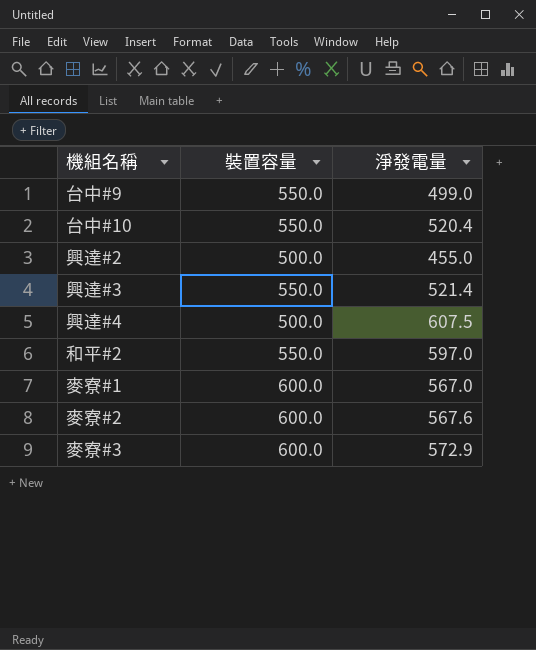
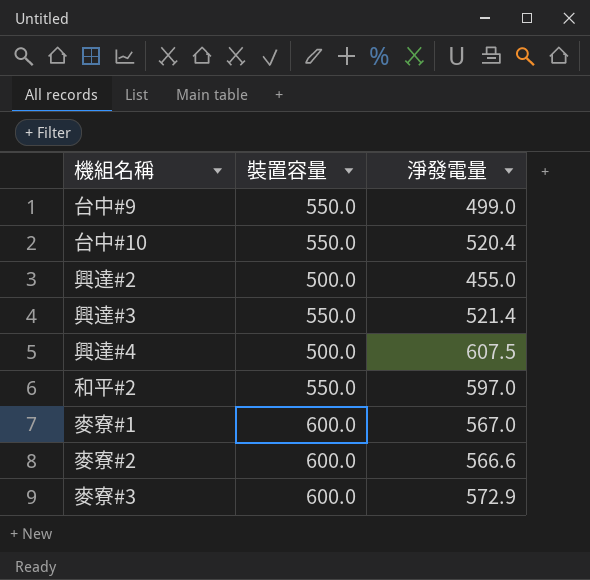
麥寮#2 | 淨發電量: 567.6 -> 566.6

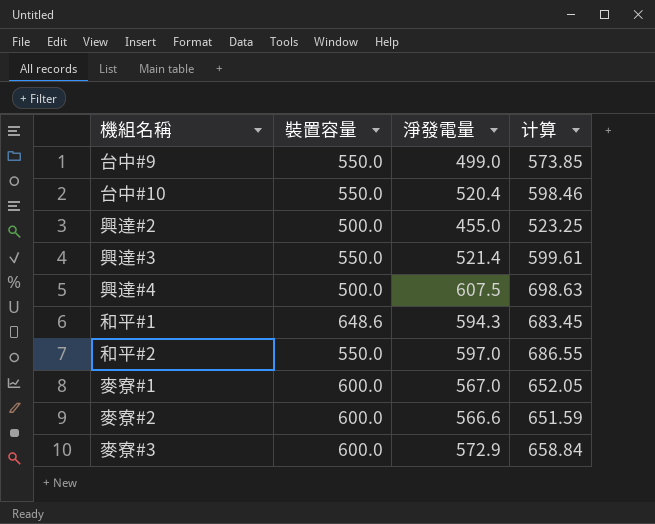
column 计算 | formula: none -> [淨發電量] * 1.15
row 和平#1: none -> 648.6 | 594.3 | 683.45

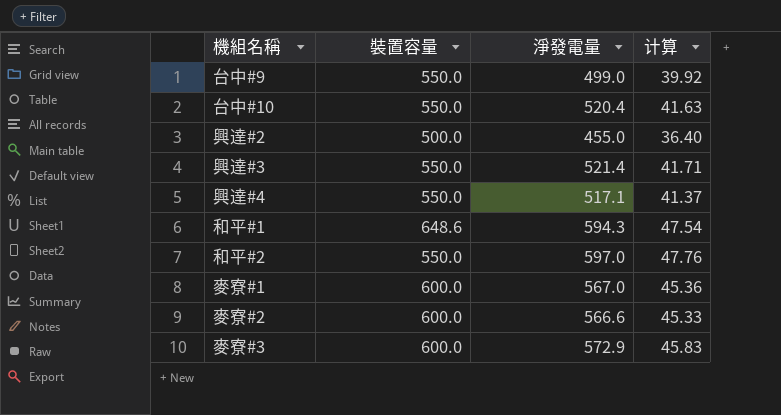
column 计算 | formula: [淨發電量] * 1.15 -> [淨發電量] * 0.08
興達#4 | 裝置容量: 500.0 -> 550.0
興達#4 | 淨發電量: 607.5 -> 517.1

